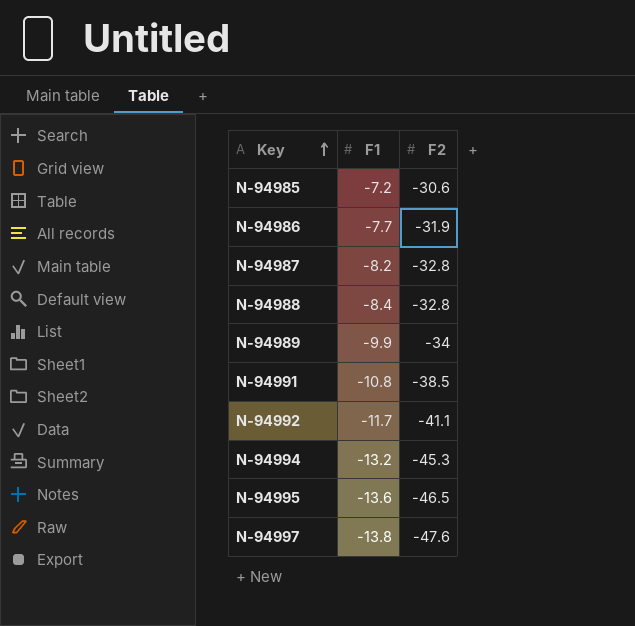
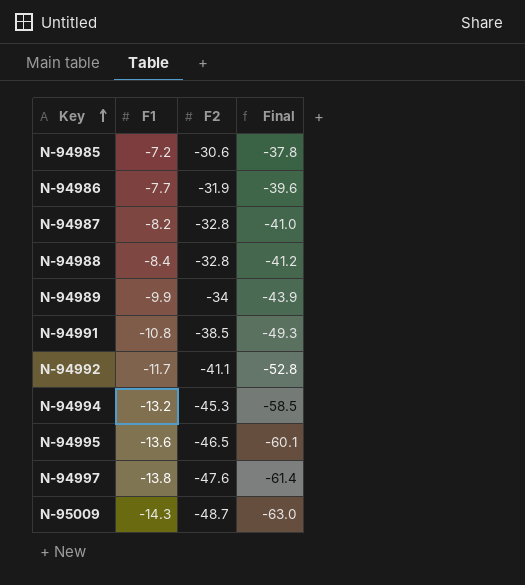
column Final | formula: none -> [F1] + [F2]
row N-95009: none -> -14.3 | -48.7 | -63.0

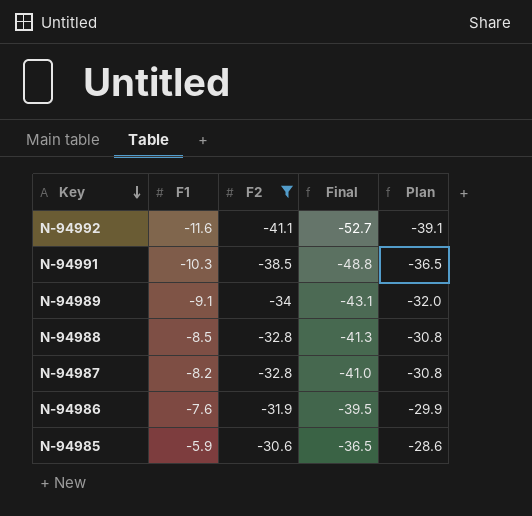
filter: none -> F2 >= -41.1
row order: Key ascending -> Key descending
column Plan | formula: none -> [F2] + 2
N-94992 | F1: -11.7 -> -11.6
N-94992 | Final: -52.8 -> -52.7
N-94991 | F1: -10.8 -> -10.3
N-94991 | Final: -49.3 -> -48.8
N-94989 | F1: -9.9 -> -9.1
N-94989 | Final: -43.9 -> -43.1
N-94988 | F1: -8.4 -> -8.5
N-94988 | Final: -41.2 -> -41.3
N-94986 | F1: -7.7 -> -7.6
N-94986 | Final: -39.6 -> -39.5
N-94985 | F1: -7.2 -> -5.9
N-94985 | Final: -37.8 -> -36.5

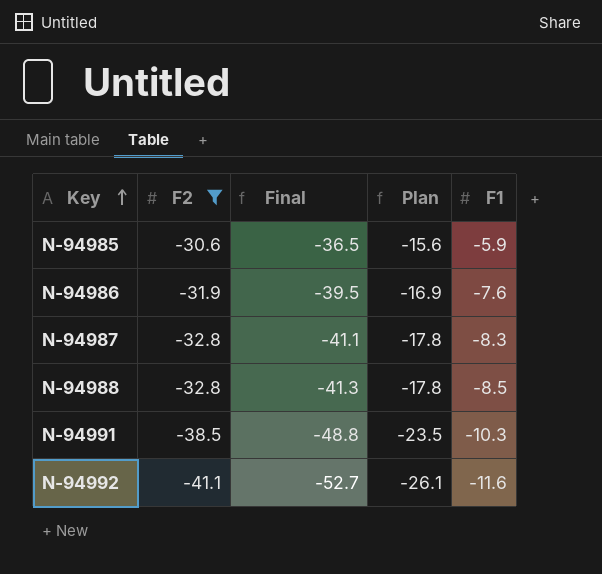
row order: Key descending -> Key ascending
column Plan | formula: [F2] + 2 -> [F2] + 15
column F1 | position: 2 -> 5
row N-94989: -9.1 | -34 | -43.1 | -32.0 -> none
N-94987 | Final: -41.0 -> -41.1
N-94987 | F1: -8.2 -> -8.3

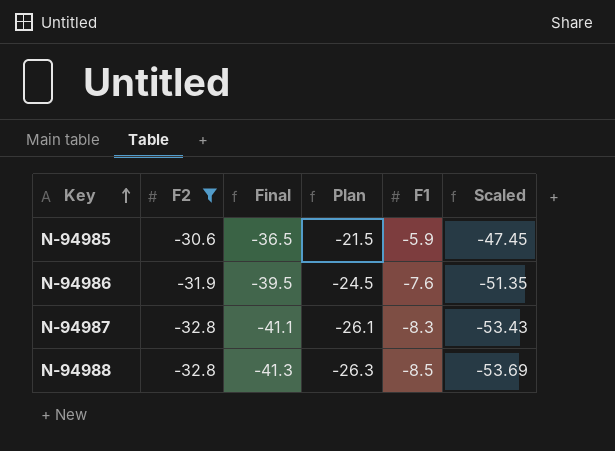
column Plan | formula: [F2] + 15 -> [Final] + 15
column Scaled | formula: none -> [Final] * 1.3
row N-94991: -38.5 | -48.8 | -23.5 | -10.3 -> none
row N-94992: -41.1 | -52.7 | -26.1 | -11.6 -> none

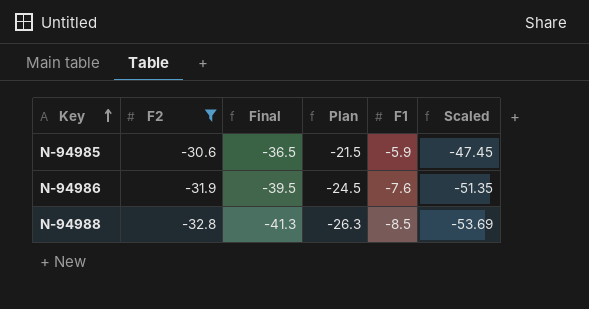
row N-94987: -32.8 | -41.1 | -26.1 | -8.3 | -53.43 -> none

